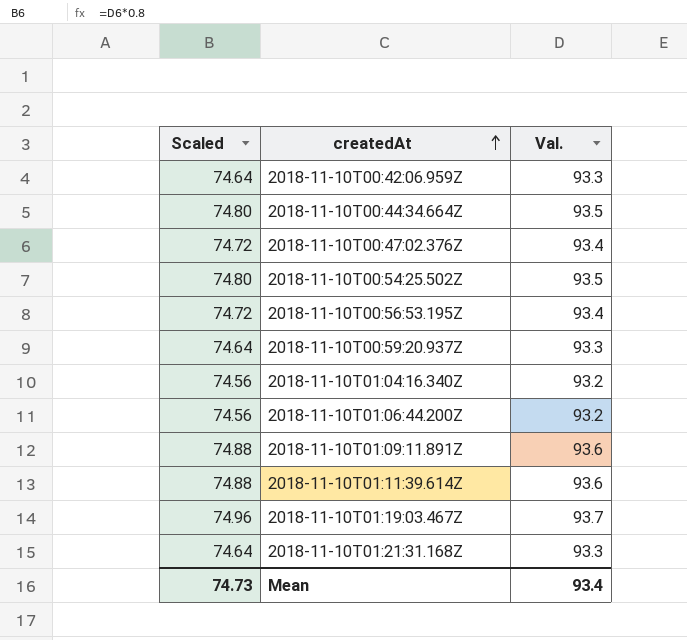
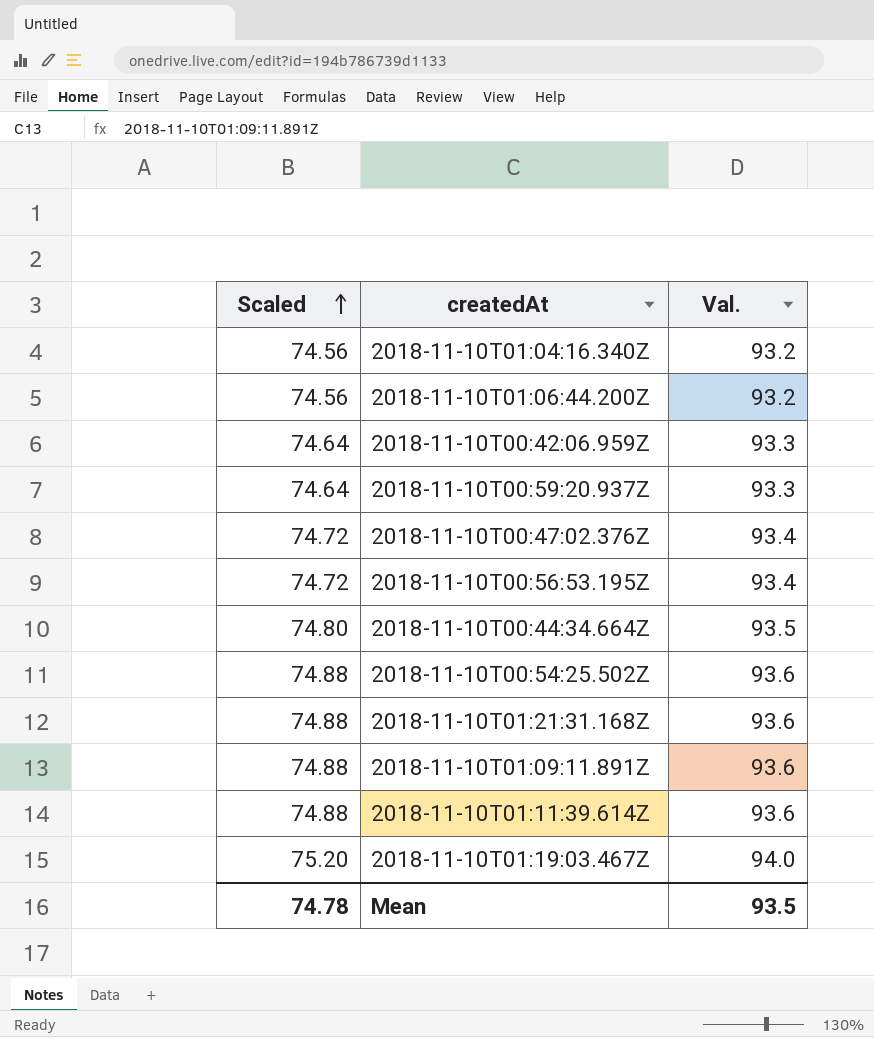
row order: createdAt ascending -> Scaled ascending
2018-11-10T00:54:25.502Z | Scaled: 74.80 -> 74.88
2018-11-10T00:54:25.502Z | Val.: 93.5 -> 93.6
2018-11-10T01:21:31.168Z | Scaled: 74.64 -> 74.88
2018-11-10T01:21:31.168Z | Val.: 93.3 -> 93.6
2018-11-10T01:19:03.467Z | Scaled: 74.96 -> 75.20
2018-11-10T01:19:03.467Z | Val.: 93.7 -> 94.0
Mean | Scaled: 74.73 -> 74.78
Mean | Val.: 93.4 -> 93.5

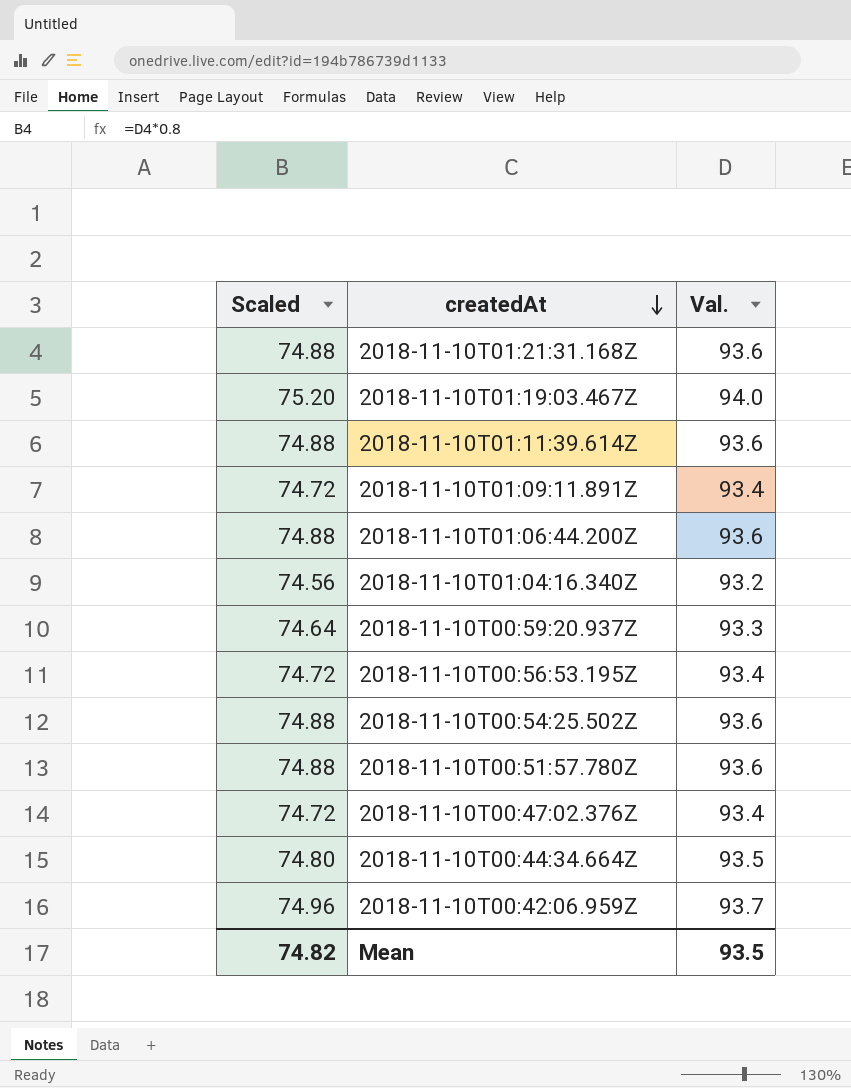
row order: Scaled ascending -> createdAt descending
2018-11-10T01:09:11.891Z | Scaled: 74.88 -> 74.72
2018-11-10T01:09:11.891Z | Val.: 93.6 -> 93.4
2018-11-10T01:06:44.200Z | Scaled: 74.56 -> 74.88
2018-11-10T01:06:44.200Z | Val.: 93.2 -> 93.6
row 2018-11-10T00:51:57.780Z: none -> 74.88 | 93.6
2018-11-10T00:42:06.959Z | Scaled: 74.64 -> 74.96
2018-11-10T00:42:06.959Z | Val.: 93.3 -> 93.7
Mean | Scaled: 74.78 -> 74.82

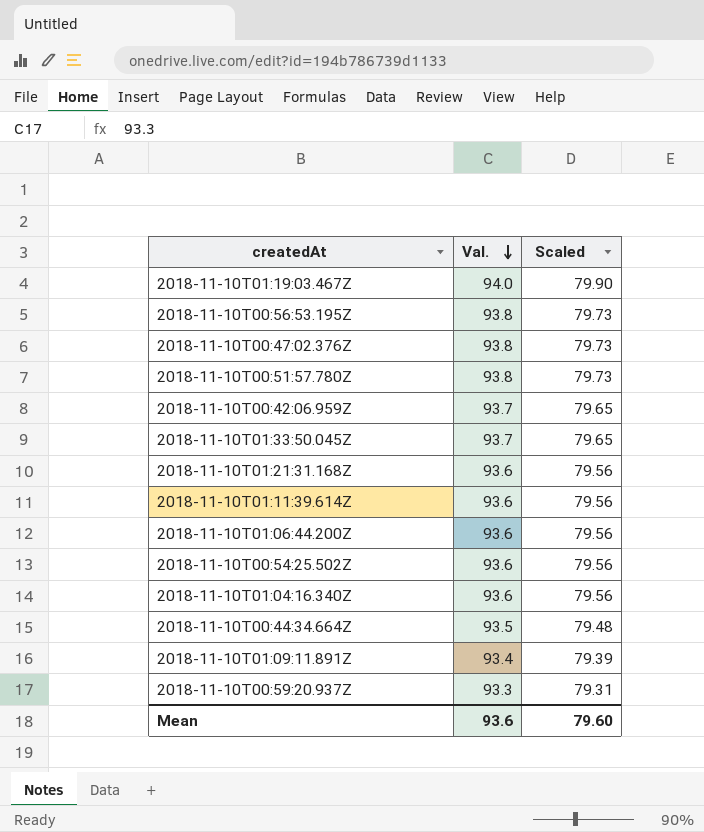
row order: createdAt descending -> Val. descending
column Scaled | formula: [Val.] * 0.8 -> [Val.] * 0.85
column Scaled | position: 1 -> 3
2018-11-10T00:56:53.195Z | Val.: 93.4 -> 93.8
2018-11-10T00:47:02.376Z | Val.: 93.4 -> 93.8
2018-11-10T00:51:57.780Z | Val.: 93.6 -> 93.8
row 2018-11-10T01:33:50.045Z: none -> 93.7 | 79.65
2018-11-10T01:04:16.340Z | Val.: 93.2 -> 93.6
Mean | Val.: 93.5 -> 93.6
Mean | Scaled: 74.82 -> 79.60

